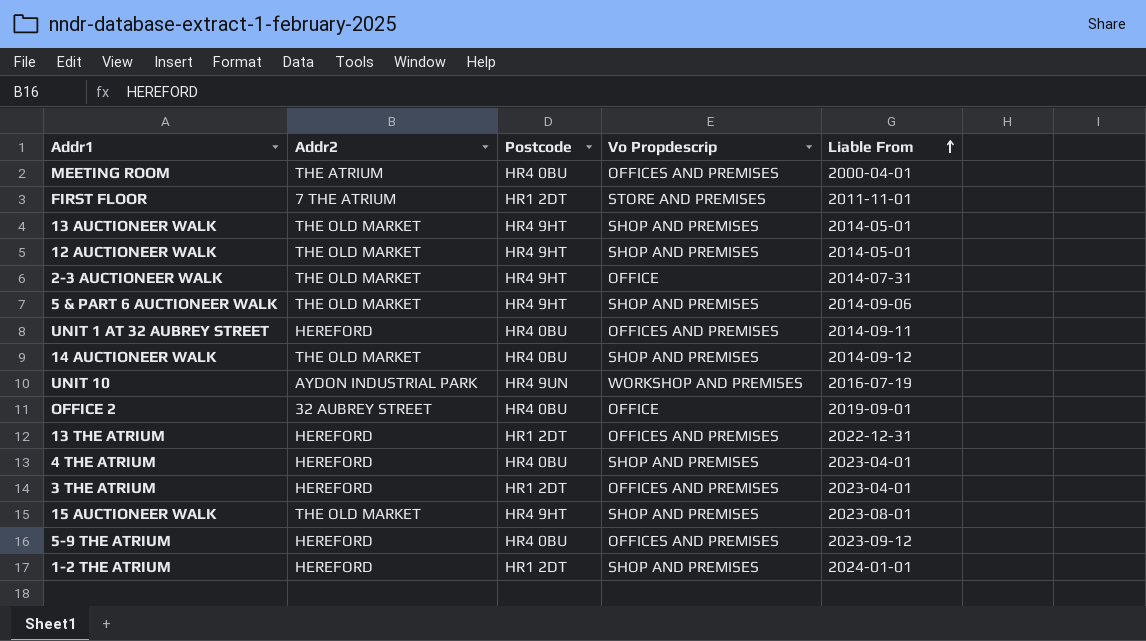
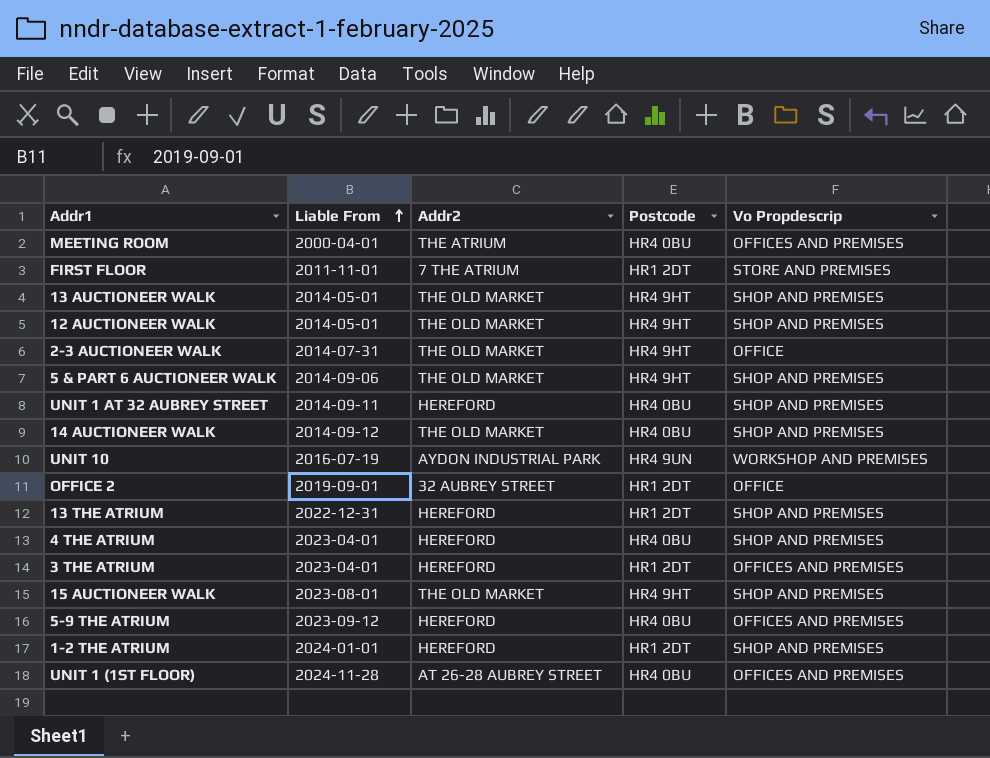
column Liable From | position: 5 -> 2
UNIT 1 AT 32 AUBREY STREET | Vo Propdescrip: OFFICES AND PREMISES -> SHOP AND PREMISES
OFFICE 2 | Postcode: HR4 0BU -> HR1 2DT
13 THE ATRIUM | Vo Propdescrip: OFFICES AND PREMISES -> SHOP AND PREMISES
row UNIT 1 (1ST FLOOR): none -> 2024-11-28 | AT 26-28 AUBREY STREET | HR4 0BU | OFFICES AND PREMISES

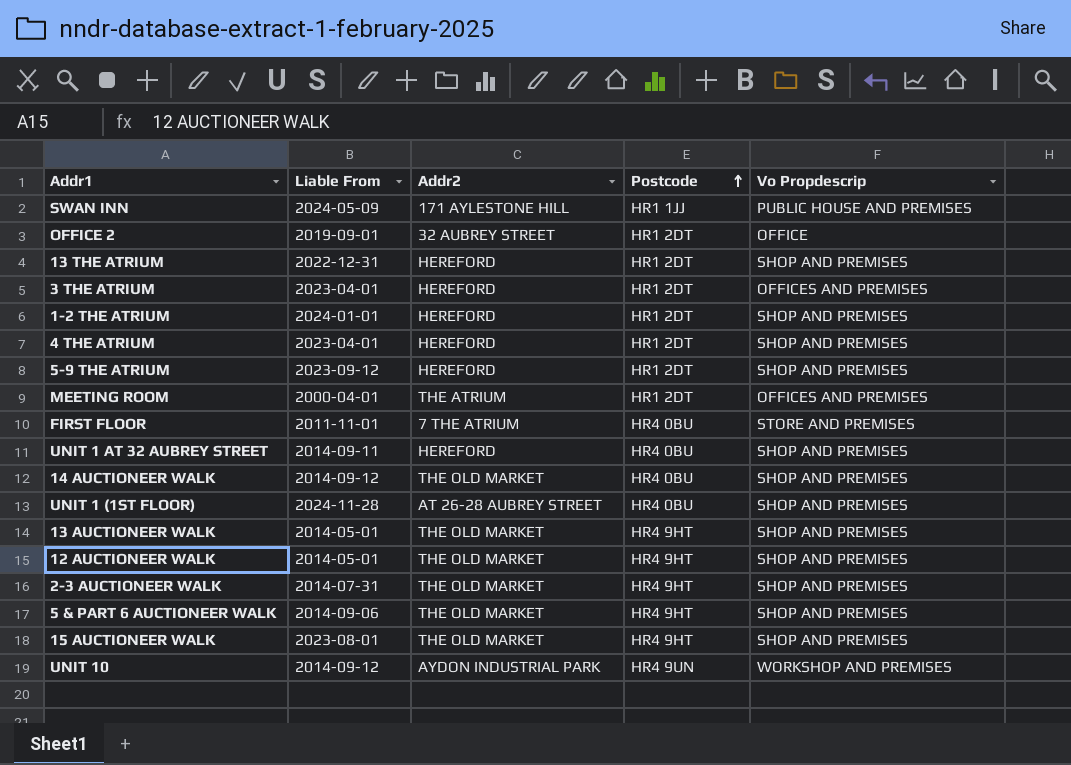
row order: Liable From ascending -> Postcode ascending
row SWAN INN: none -> 2024-05-09 | 171 AYLESTONE HILL | HR1 1JJ | PUBLIC HOUSE AND PREMISES
4 THE ATRIUM | Postcode: HR4 0BU -> HR1 2DT
5-9 THE ATRIUM | Postcode: HR4 0BU -> HR1 2DT
5-9 THE ATRIUM | Vo Propdescrip: OFFICES AND PREMISES -> SHOP AND PREMISES
MEETING ROOM | Postcode: HR4 0BU -> HR1 2DT
FIRST FLOOR | Postcode: HR1 2DT -> HR4 0BU
UNIT 1 (1ST FLOOR) | Vo Propdescrip: OFFICES AND PREMISES -> SHOP AND PREMISES
2-3 AUCTIONEER WALK | Vo Propdescrip: OFFICE -> SHOP AND PREMISES
UNIT 10 | Liable From: 2016-07-19 -> 2014-09-12

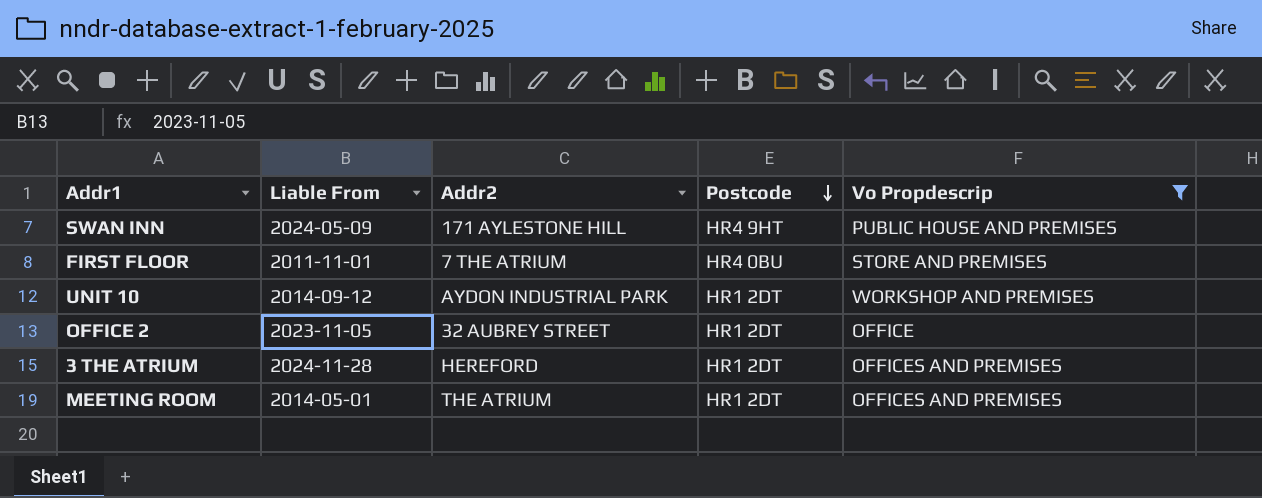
filter: none -> Vo Propdescrip != SHOP AND PREMISES
row order: Postcode ascending -> Postcode descending
SWAN INN | Postcode: HR1 1JJ -> HR4 9HT
UNIT 10 | Postcode: HR4 9UN -> HR1 2DT
OFFICE 2 | Liable From: 2019-09-01 -> 2023-11-05
3 THE ATRIUM | Liable From: 2023-04-01 -> 2024-11-28
MEETING ROOM | Liable From: 2000-04-01 -> 2014-05-01

